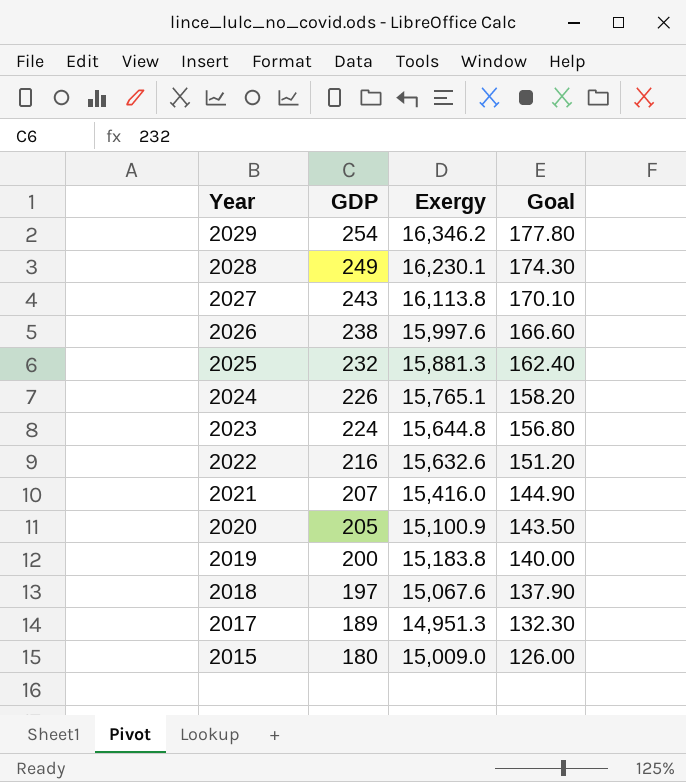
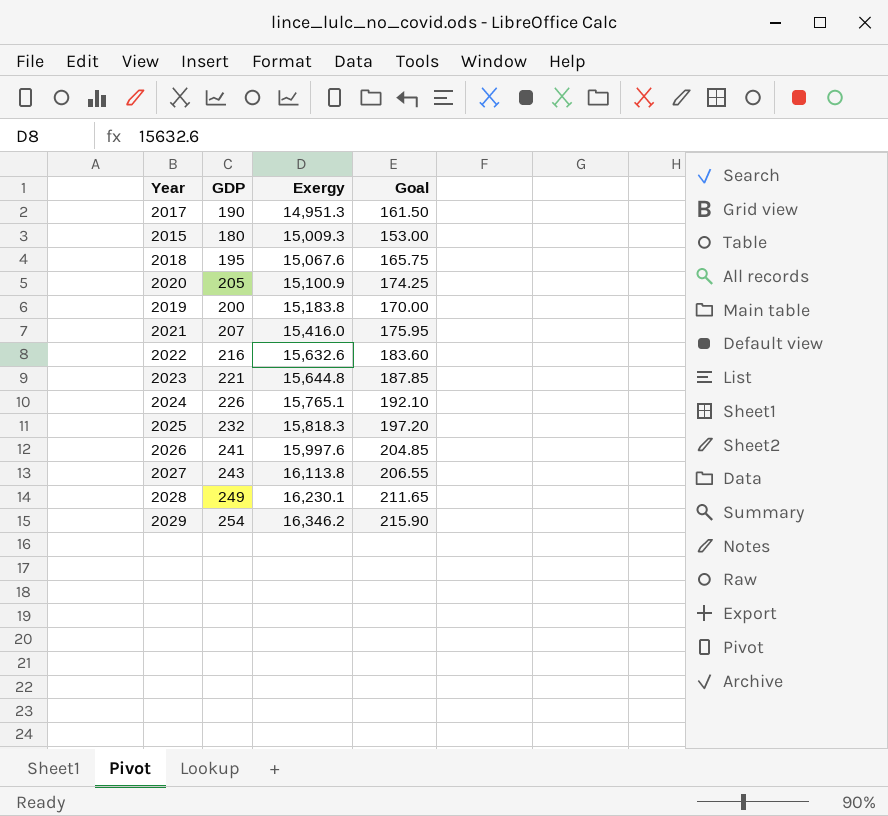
row order: Year descending -> Exergy ascending
column Goal | formula: [GDP] * 0.7 -> [GDP] * 0.85
2017 | GDP: 189 -> 190
2015 | Exergy: 15,009.0 -> 15,009.3
2018 | GDP: 197 -> 195
2023 | GDP: 224 -> 221
2025 | Exergy: 15,881.3 -> 15,818.3
2026 | GDP: 238 -> 241

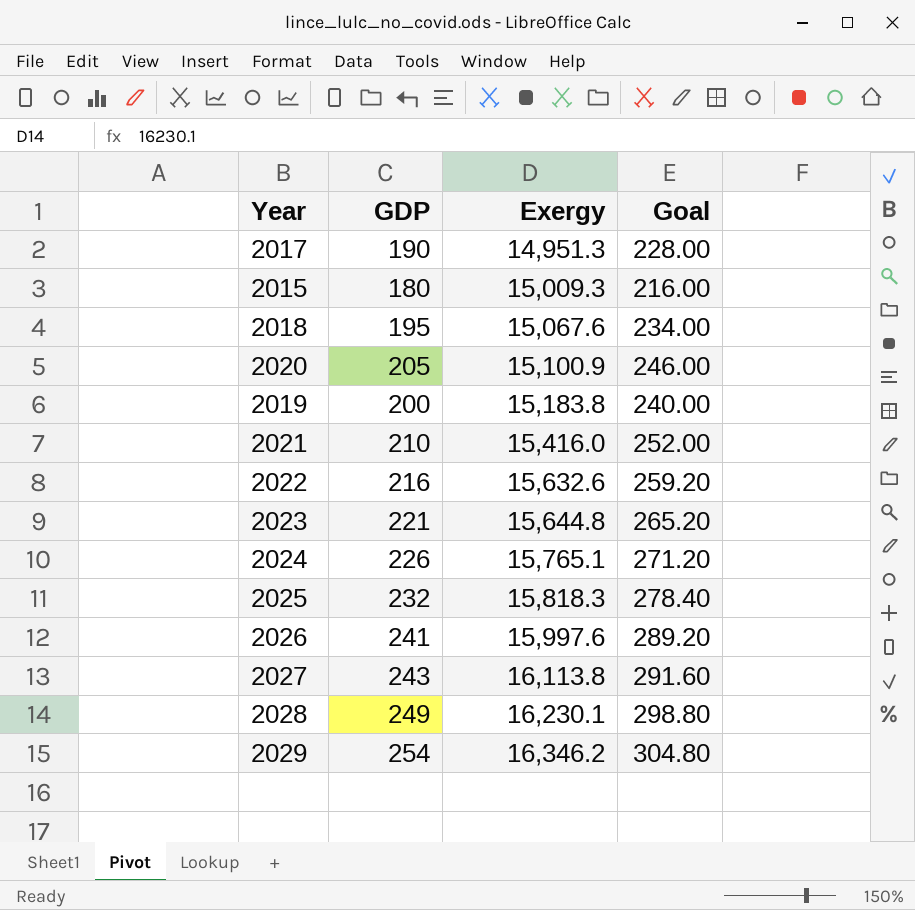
column Goal | formula: [GDP] * 0.85 -> [GDP] * 1.2
2021 | GDP: 207 -> 210

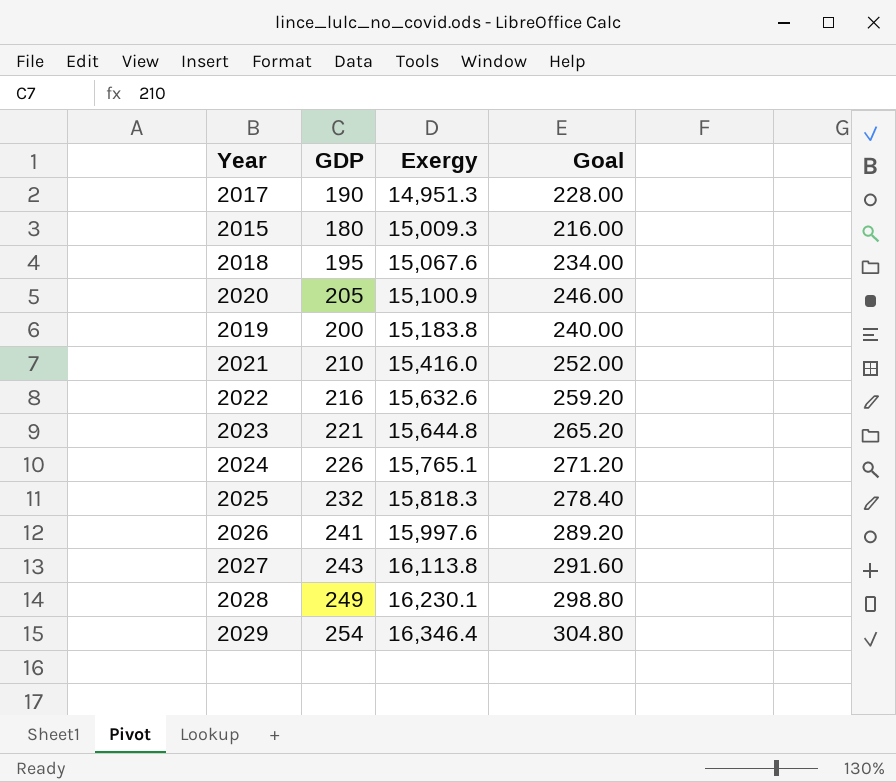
2029 | Exergy: 16,346.2 -> 16,346.4

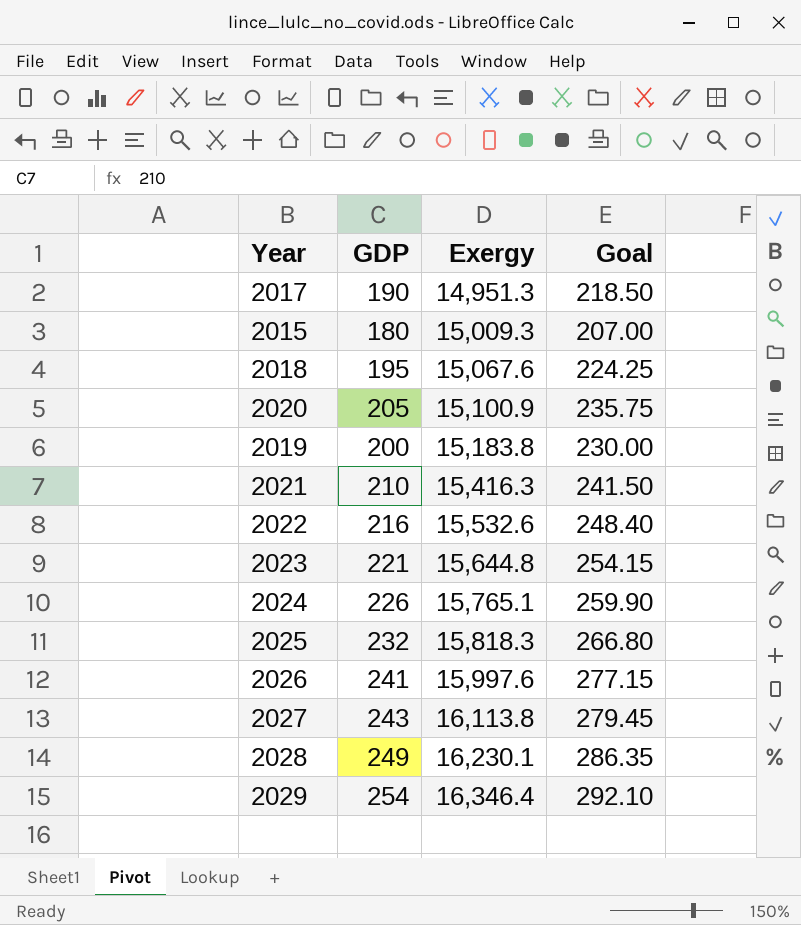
column Goal | formula: [GDP] * 1.2 -> [GDP] * 1.15
2021 | Exergy: 15,416.0 -> 15,416.3
2022 | Exergy: 15,632.6 -> 15,532.6

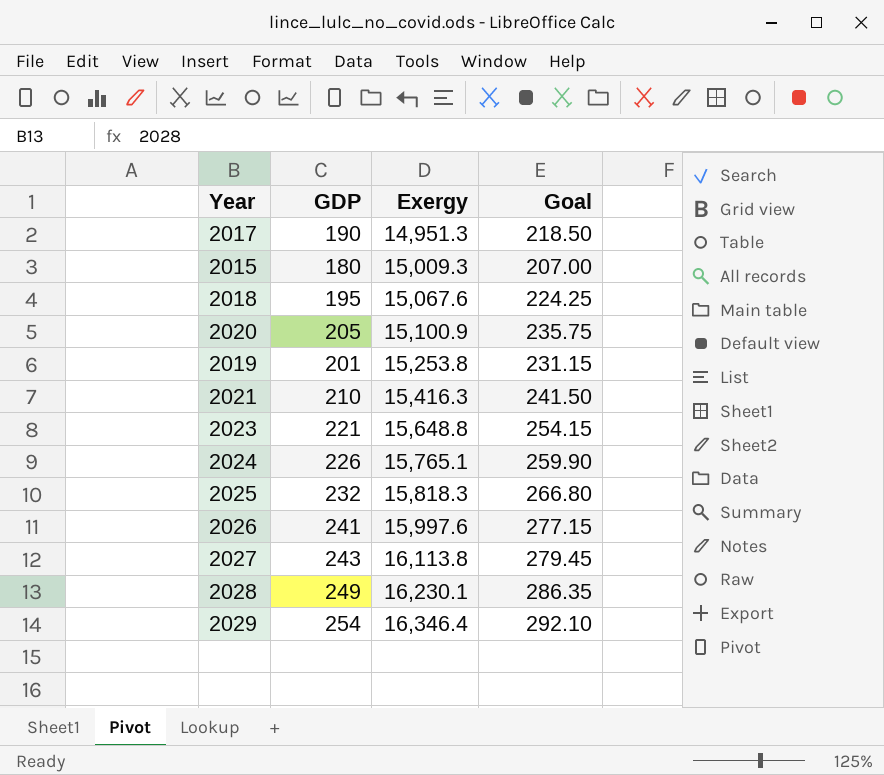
row 2022: 216 | 15,532.6 | 248.40 -> none
2019 | GDP: 200 -> 201
2019 | Exergy: 15,183.8 -> 15,253.8
2019 | Goal: 230.00 -> 231.15
2023 | Exergy: 15,644.8 -> 15,648.8

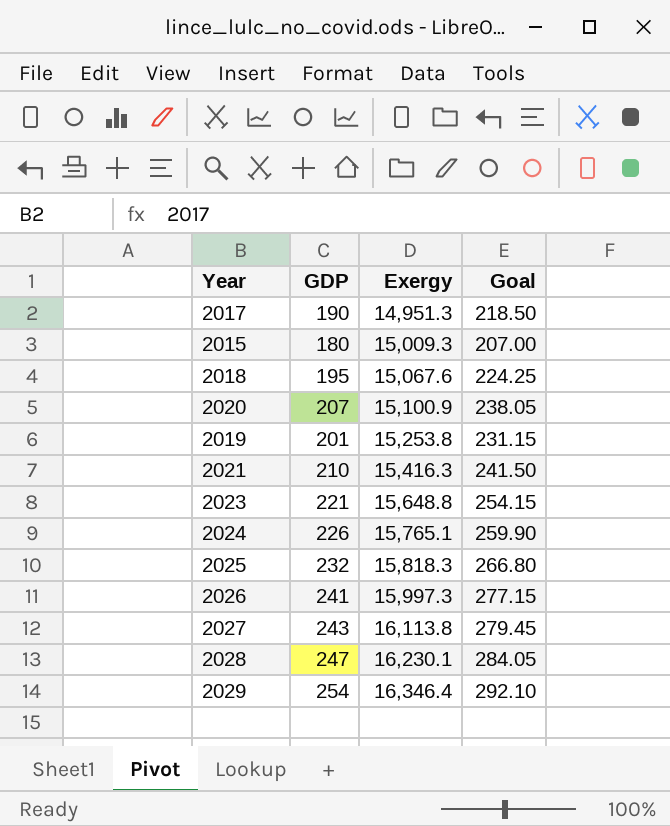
2020 | GDP: 205 -> 207
2020 | Goal: 235.75 -> 238.05
2026 | Exergy: 15,997.6 -> 15,997.3
2028 | GDP: 249 -> 247
2028 | Goal: 286.35 -> 284.05

